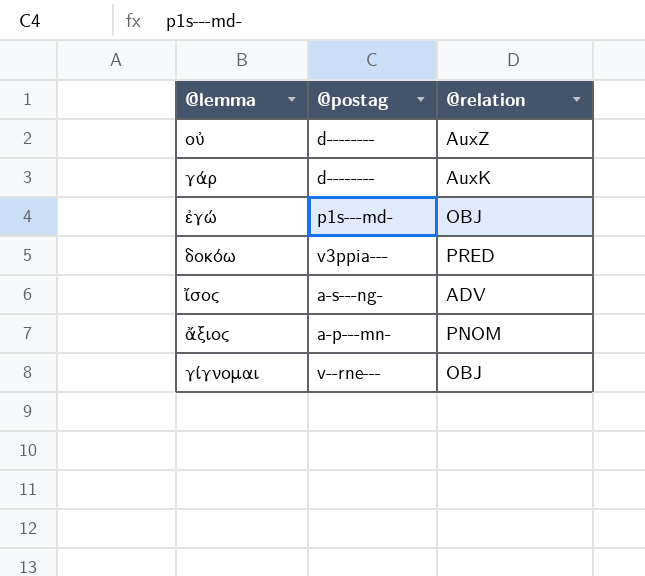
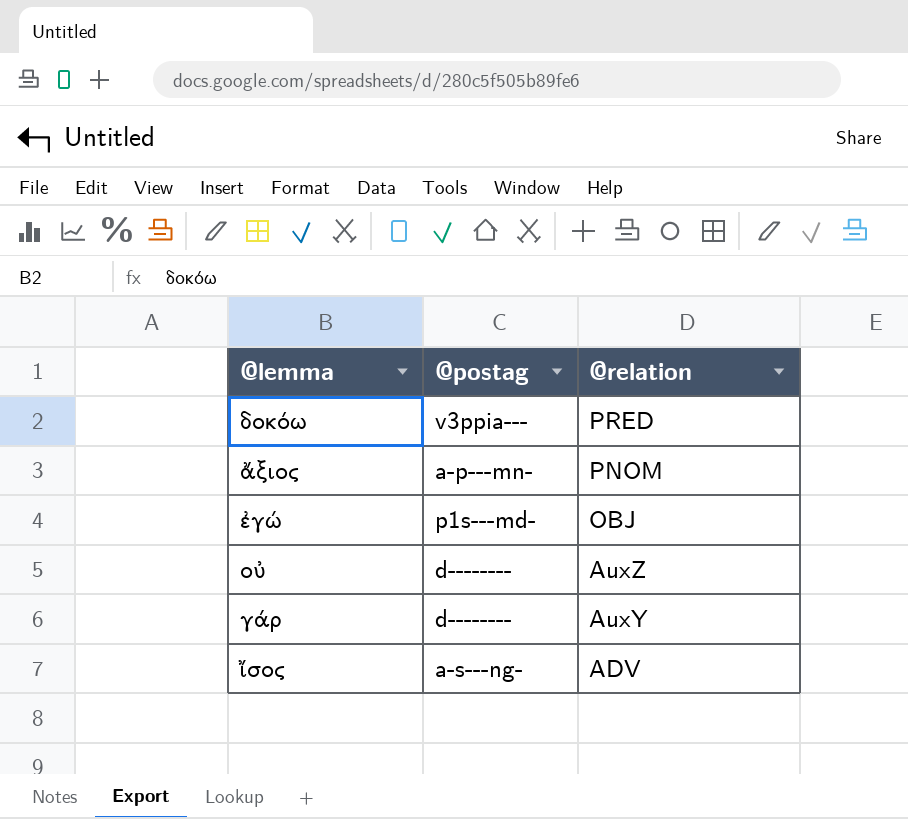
row order: none -> @relation descending
row γίγνομαι: v--rne--- | OBJ -> none
γάρ | @relation: AuxK -> AuxY

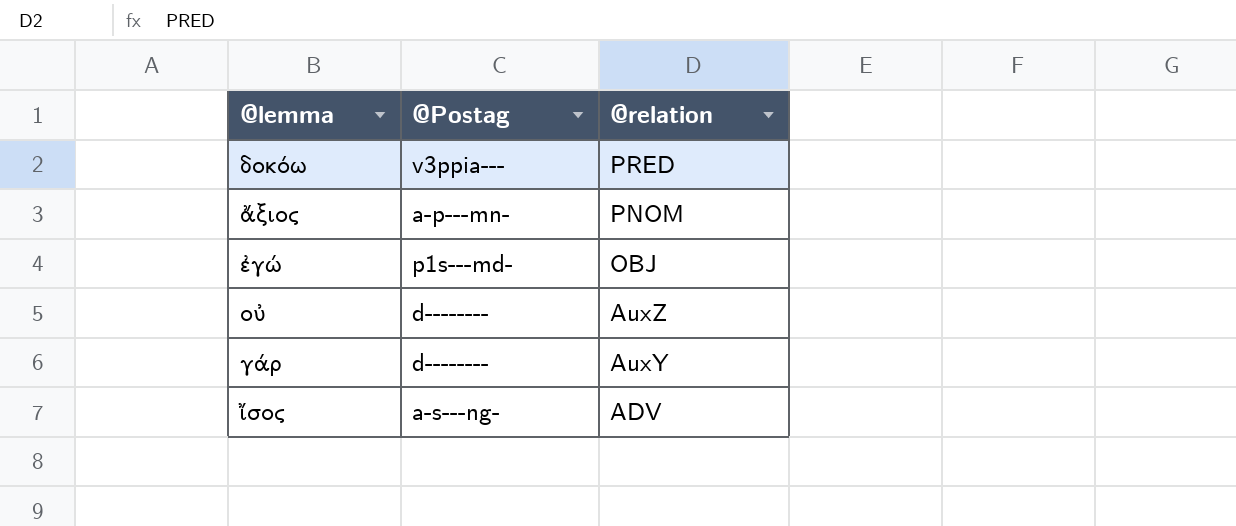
column name: @postag -> @Postag

